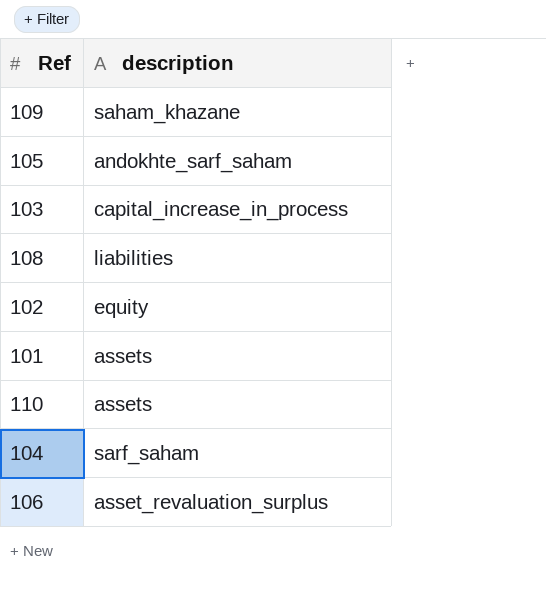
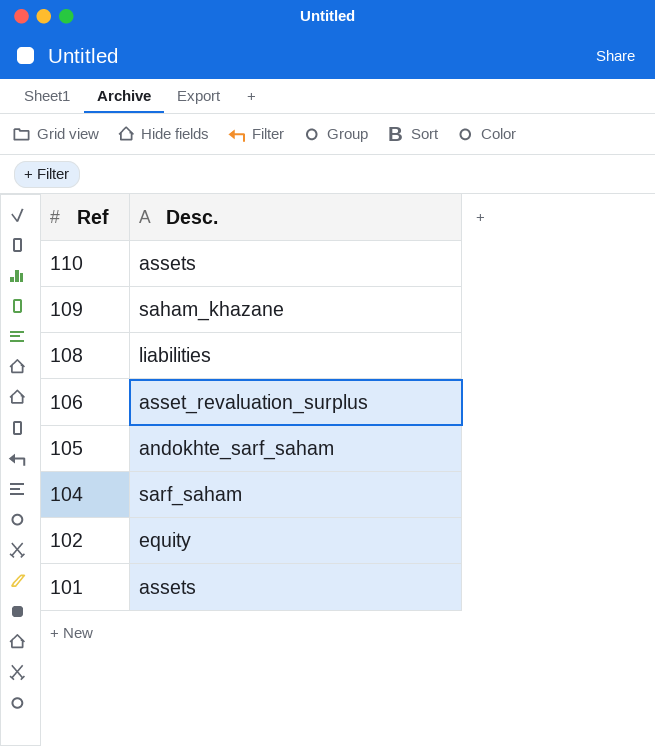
row order: none -> Ref descending
column name: description -> Desc.
row 103: capital_increase_in_process -> none

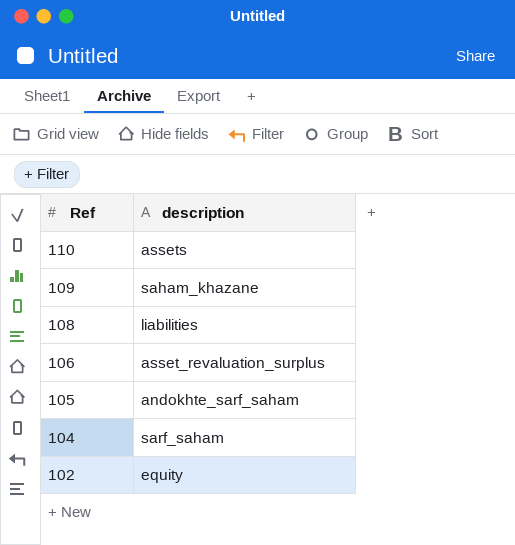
column name: Desc. -> description
row 101: assets -> none

